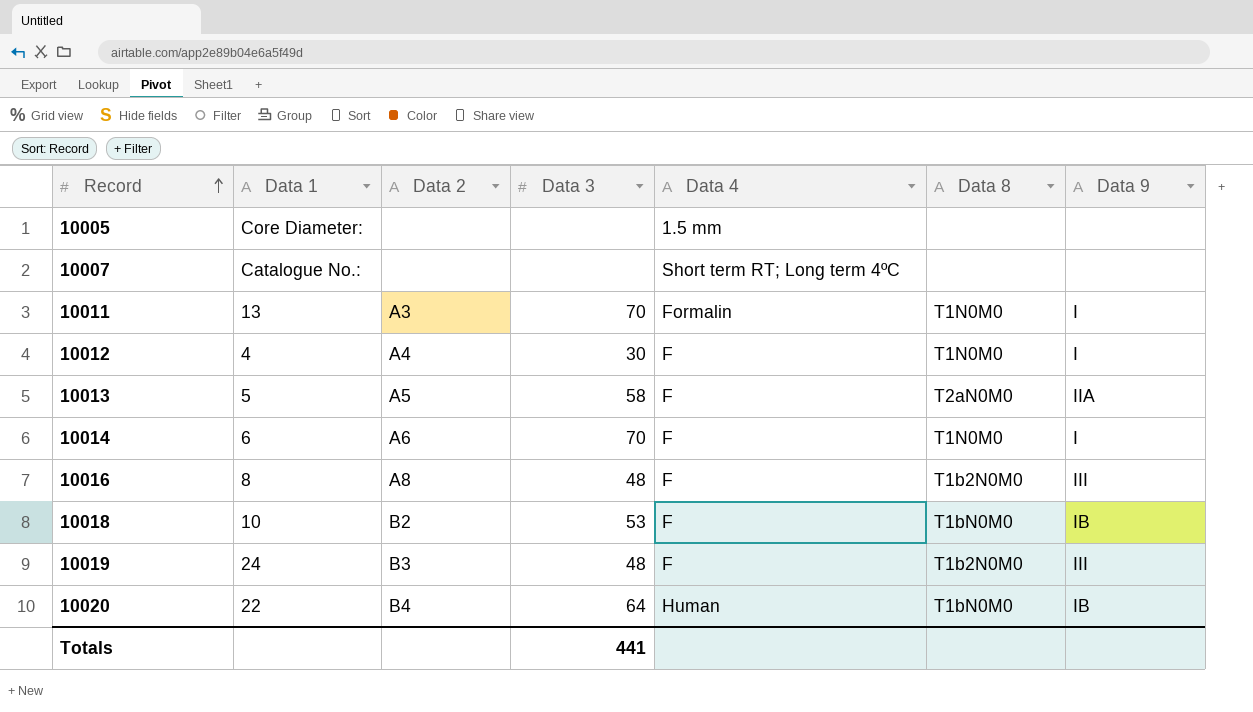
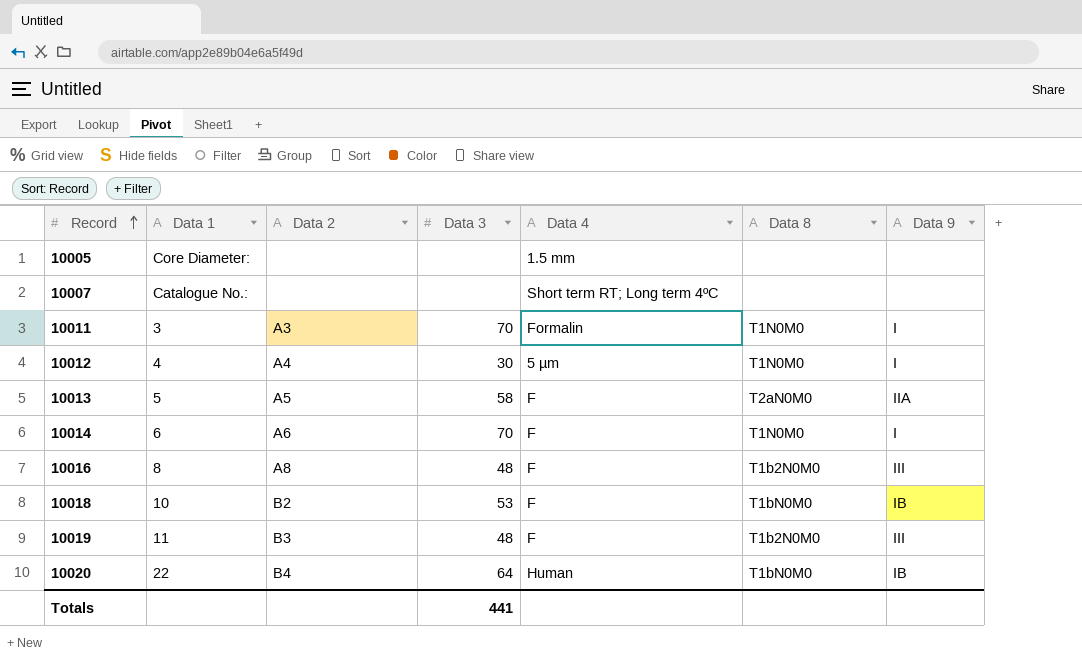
10011 | Data 1: 13 -> 3
10012 | Data 4: F -> 5 µm
10019 | Data 1: 24 -> 11

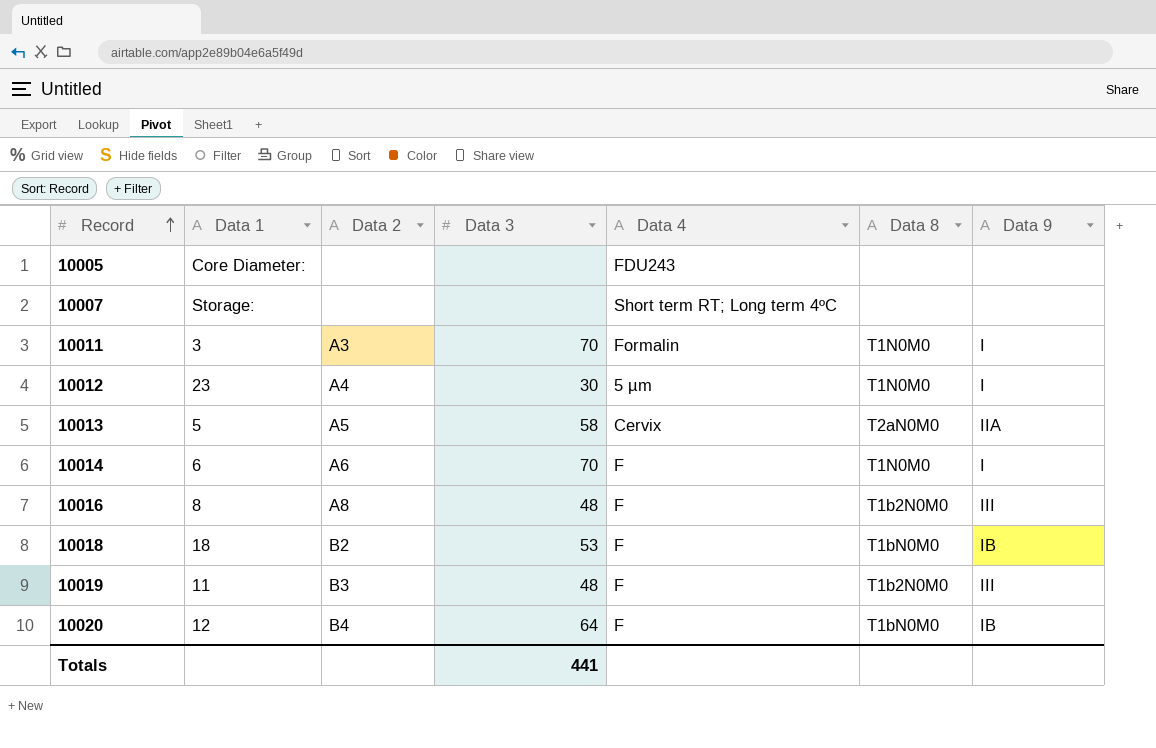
10005 | Data 4: 1.5 mm -> FDU243
10007 | Data 1: Catalogue No.: -> Storage:
10012 | Data 1: 4 -> 23
10013 | Data 4: F -> Cervix
10018 | Data 1: 10 -> 18
10020 | Data 1: 22 -> 12
10020 | Data 4: Human -> F

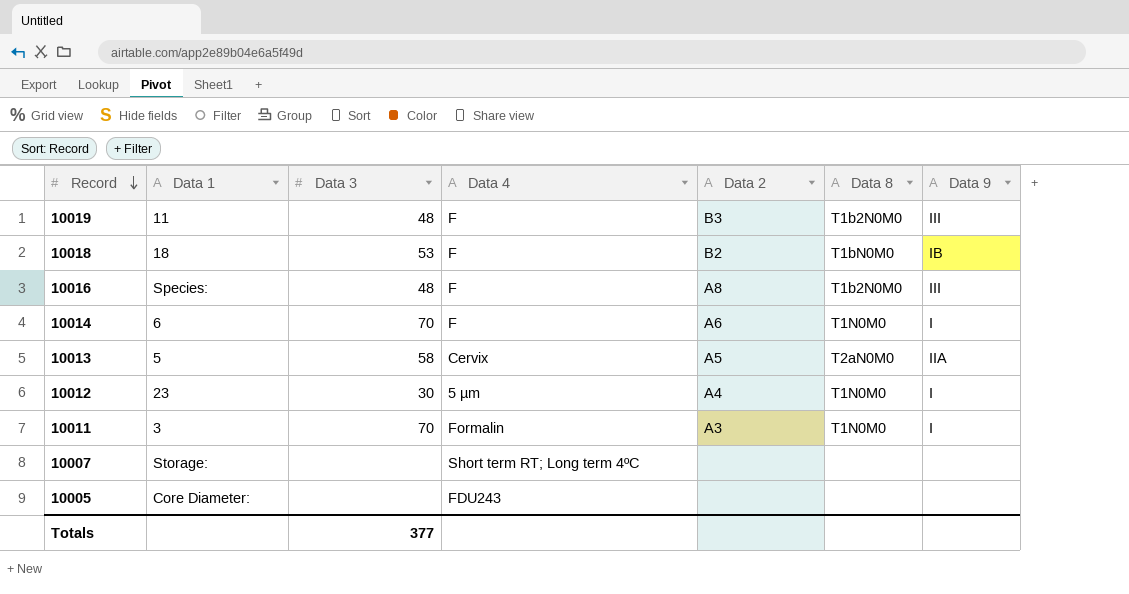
row order: Record ascending -> Record descending
column Data 2 | position: 3 -> 5
row 10020: 12 | B4 | 64 | F | T1bN0M0 | IB -> none
10016 | Data 1: 8 -> Species:
Totals | Data 3: 441 -> 377

